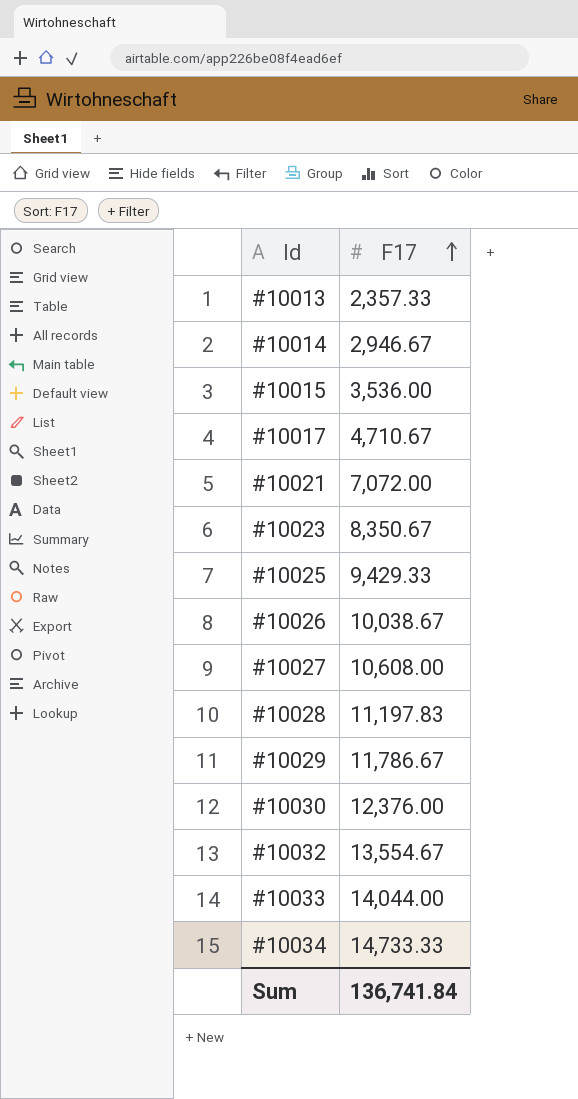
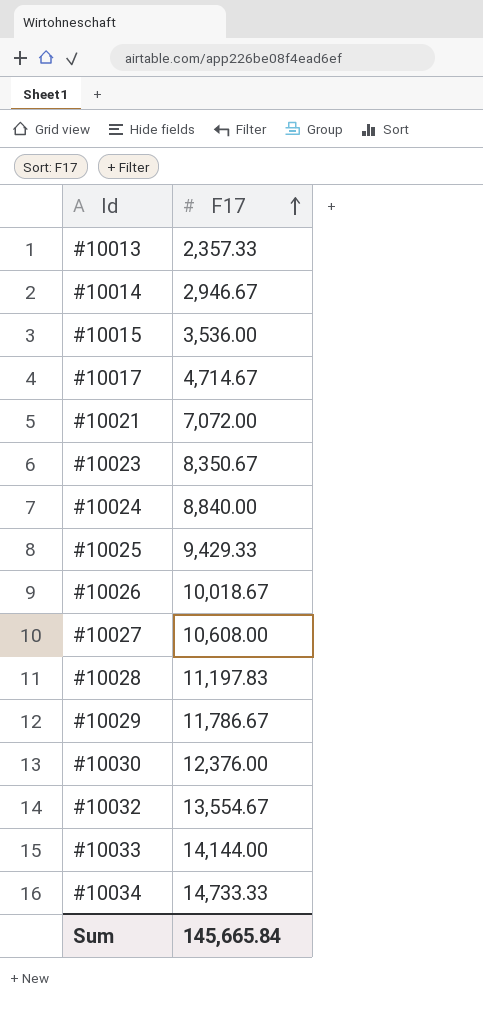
#10017 | F17: 4,710.67 -> 4,714.67
row #10024: none -> 8,840.00
#10026 | F17: 10,038.67 -> 10,018.67
#10033 | F17: 14,044.00 -> 14,144.00
Sum | F17: 136,741.84 -> 145,665.84

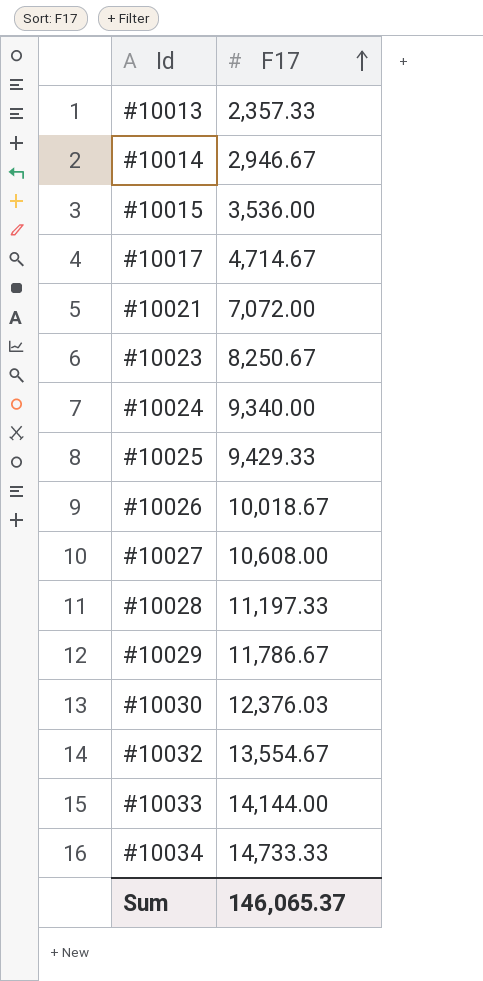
#10023 | F17: 8,350.67 -> 8,250.67
#10024 | F17: 8,840.00 -> 9,340.00
#10028 | F17: 11,197.83 -> 11,197.33
#10030 | F17: 12,376.00 -> 12,376.03
Sum | F17: 145,665.84 -> 146,065.37

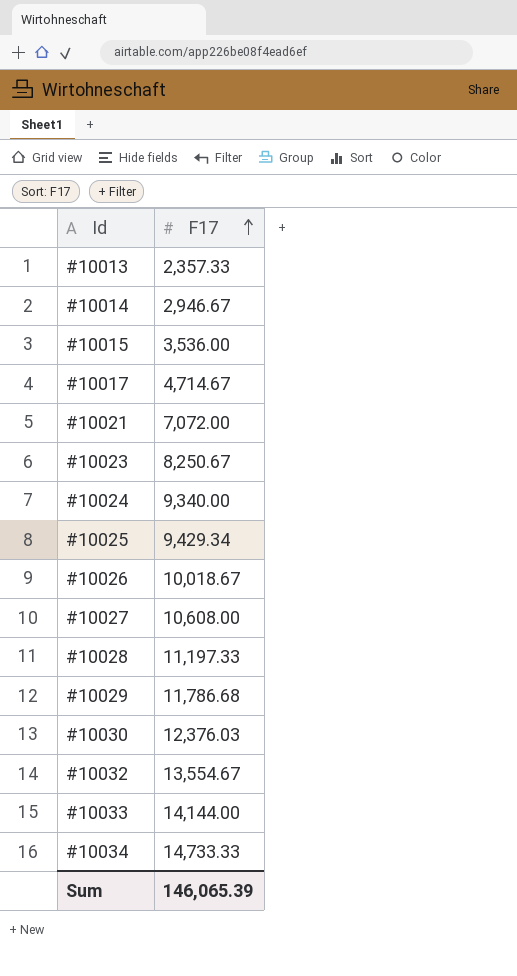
#10025 | F17: 9,429.33 -> 9,429.34
#10029 | F17: 11,786.67 -> 11,786.68
Sum | F17: 146,065.37 -> 146,065.39

